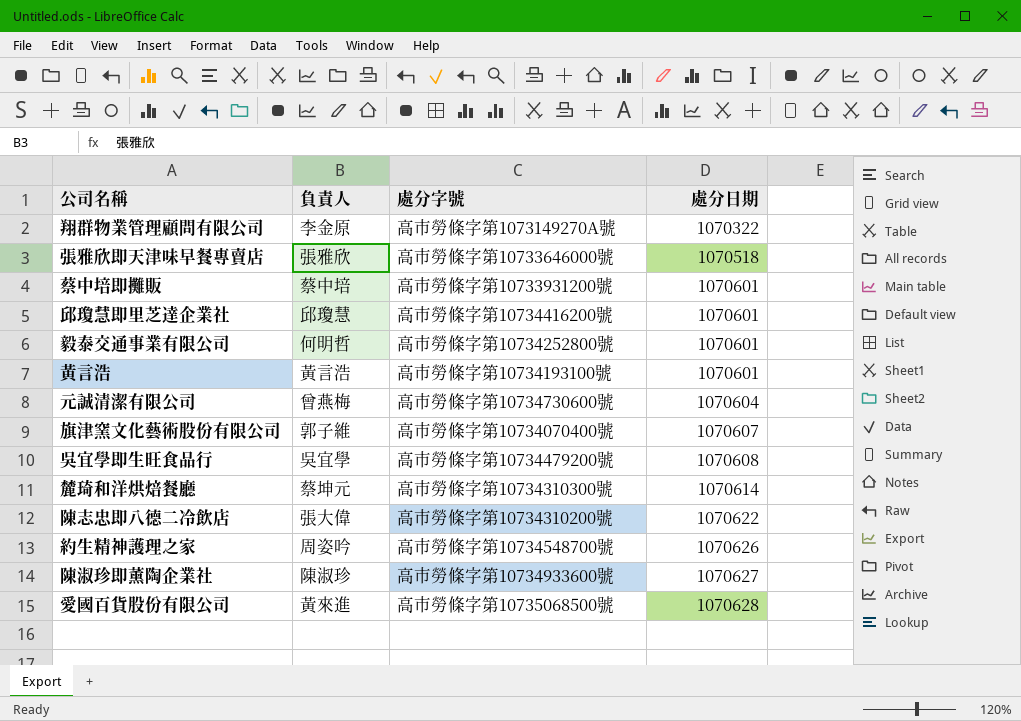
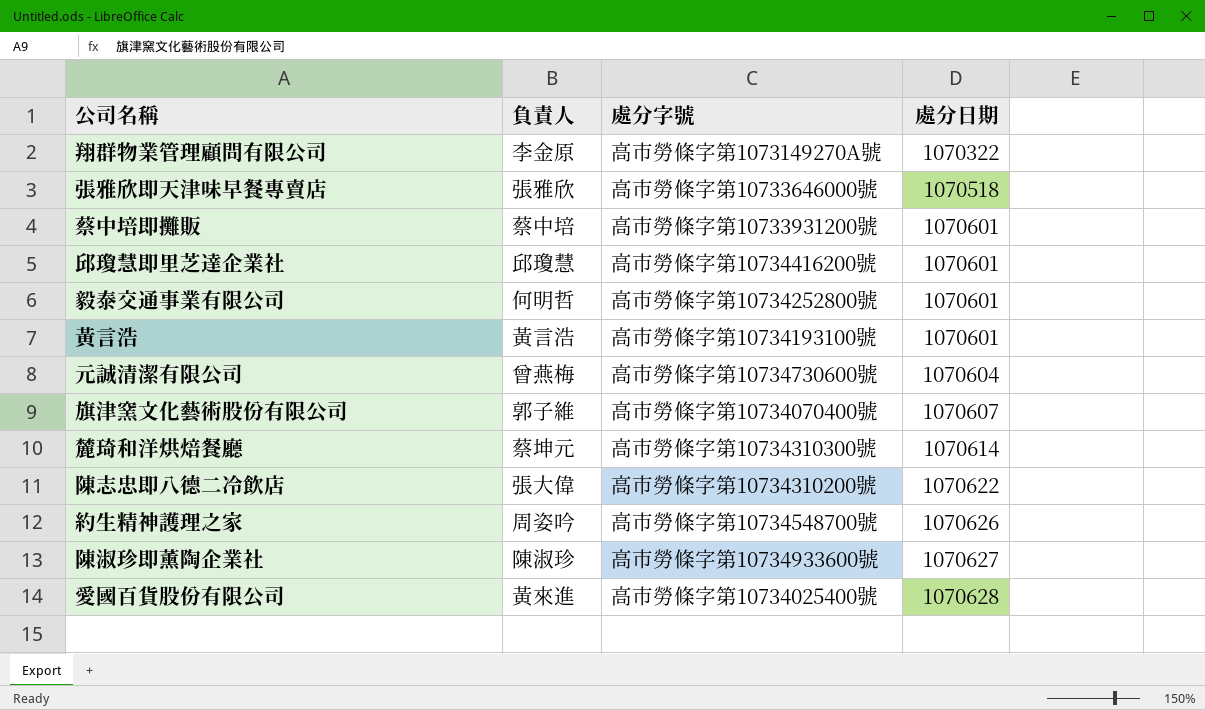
row 吳宜學即生旺食品行: 吳宜學 | 高市勞條字第10734479200號 | 1070608 -> none
愛國百貨股份有限公司 | 處分字號: 高市勞條字第10735068500號 -> 高市勞條字第10734025400號

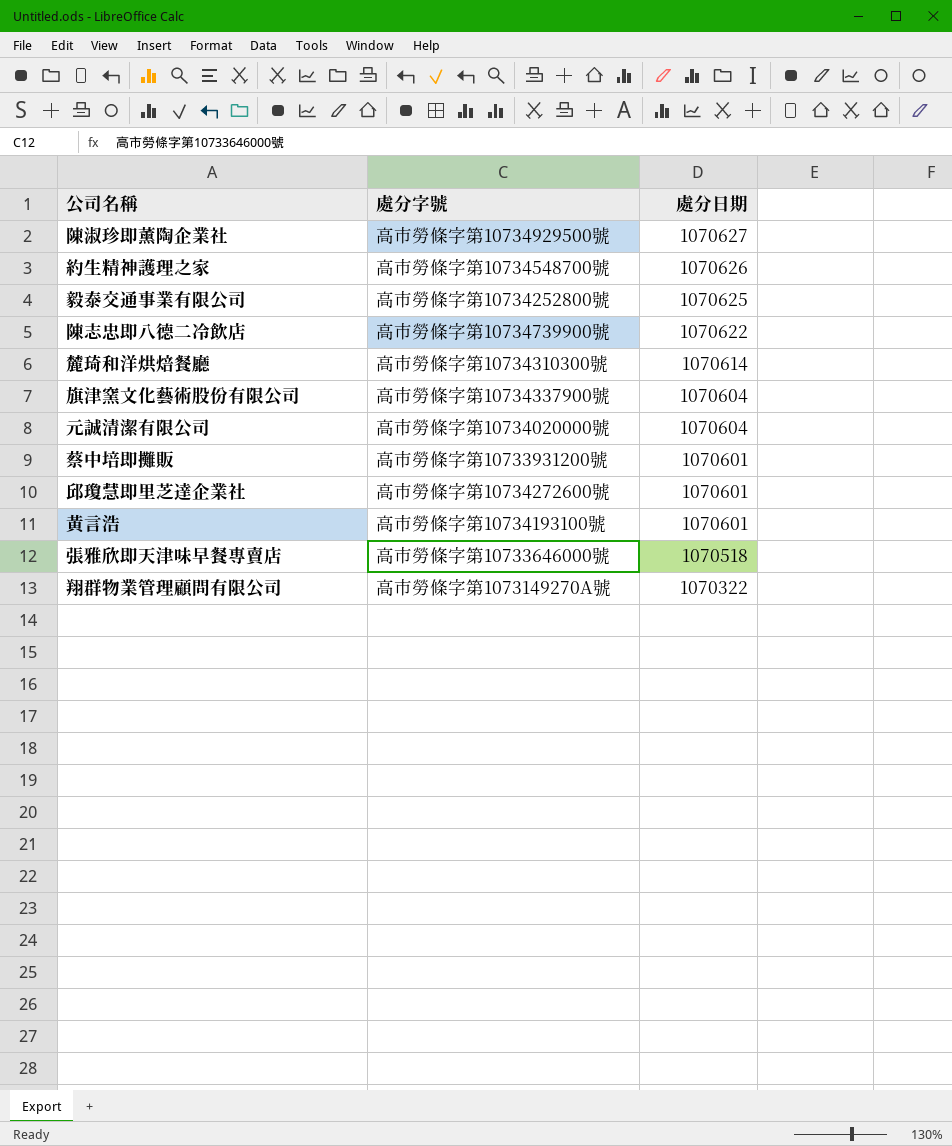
row order: 處分日期 ascending -> 處分日期 descending
column 負責人 | position: 2 -> none
row 愛國百貨股份有限公司: 黃來進 | 高市勞條字第10734025400號 | 1070628 -> none
陳淑珍即薰陶企業社 | 處分字號: 高市勞條字第10734933600號 -> 高市勞條字第10734929500號
毅泰交通事業有限公司 | 處分日期: 1070601 -> 1070625
陳志忠即八德二冷飲店 | 處分字號: 高市勞條字第10734310200號 -> 高市勞條字第10734739900號
旗津窯文化藝術股份有限公司 | 處分字號: 高市勞條字第10734070400號 -> 高市勞條字第10734337900號
旗津窯文化藝術股份有限公司 | 處分日期: 1070607 -> 1070604
元誠清潔有限公司 | 處分字號: 高市勞條字第10734730600號 -> 高市勞條字第10734020000號
邱瓊慧即里芝達企業社 | 處分字號: 高市勞條字第10734416200號 -> 高市勞條字第10734272600號

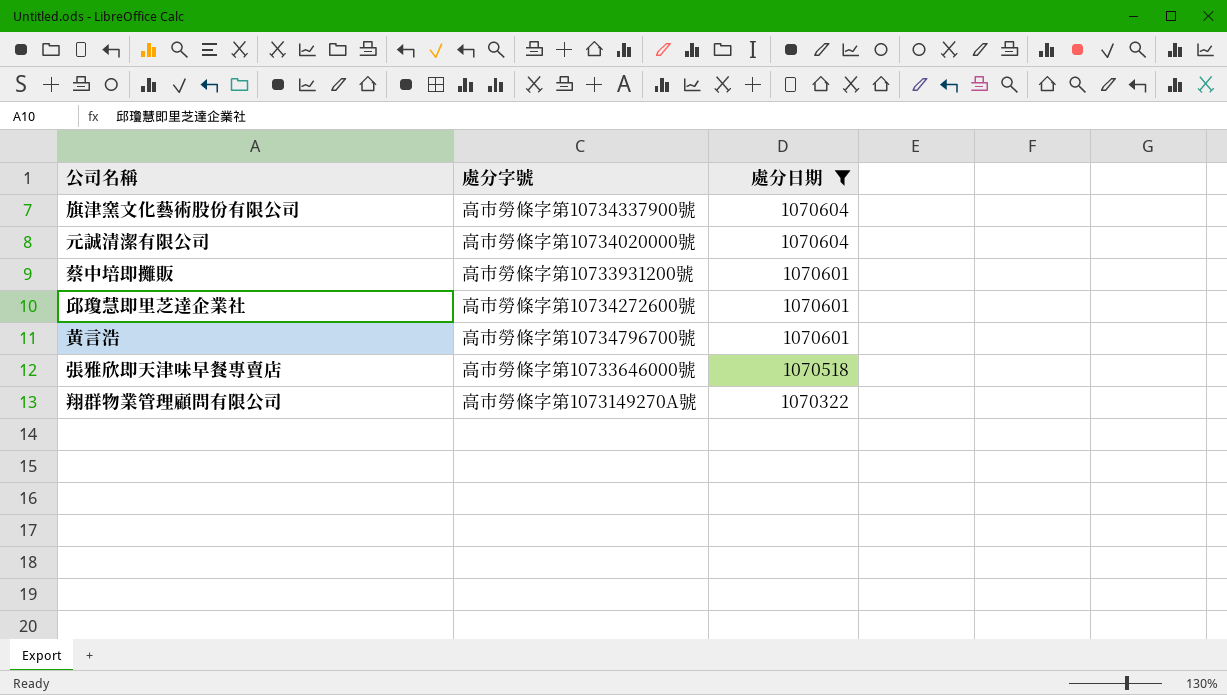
filter: none -> 處分日期 <= 1070604
黃言浩 | 處分字號: 高市勞條字第10734193100號 -> 高市勞條字第10734796700號

